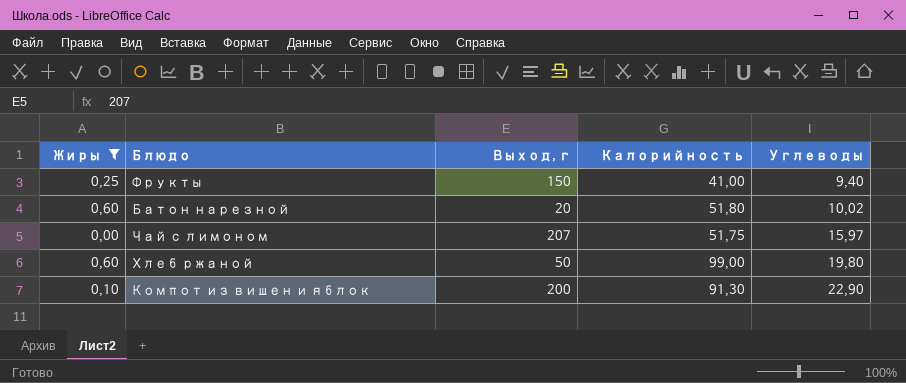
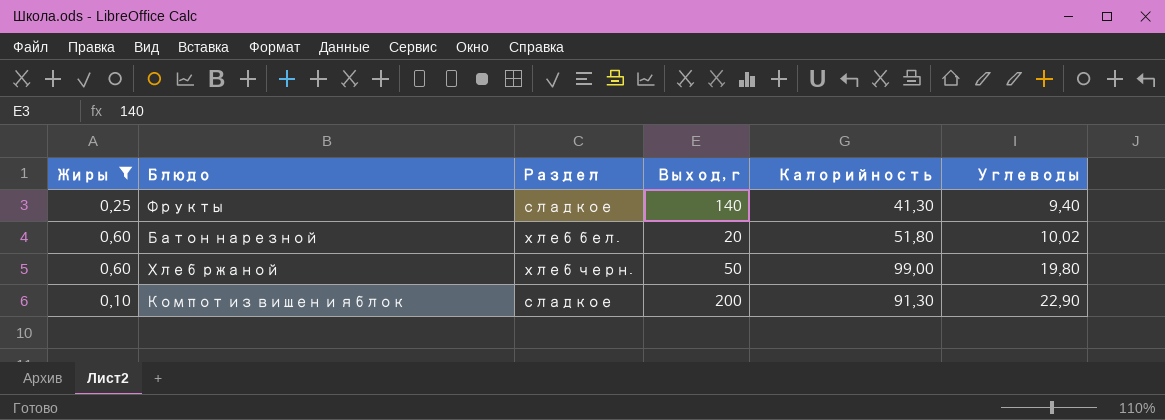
column Раздел | position: none -> 3
row Чай с лимоном: 0,00 | 207 | 51,75 | 15,97 -> none
Фрукты | Выход, г: 150 -> 140
Фрукты | Калорийность: 41,00 -> 41,30

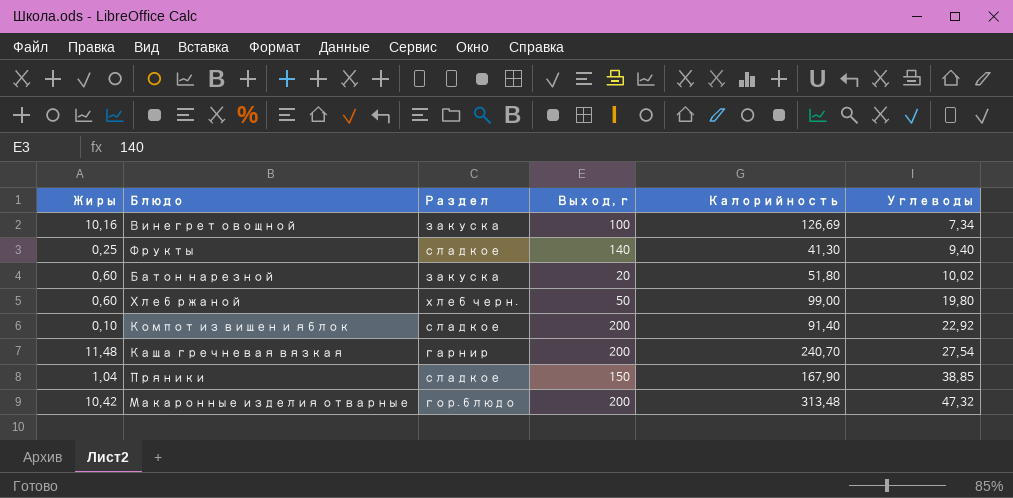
filter: Жиры <= 0,60 -> none
Батон нарезной | Раздел: хлеб бел. -> закуска
Компот из вишен и яблок | Калорийность: 91,30 -> 91,40
Компот из вишен и яблок | Углеводы: 22,90 -> 22,92

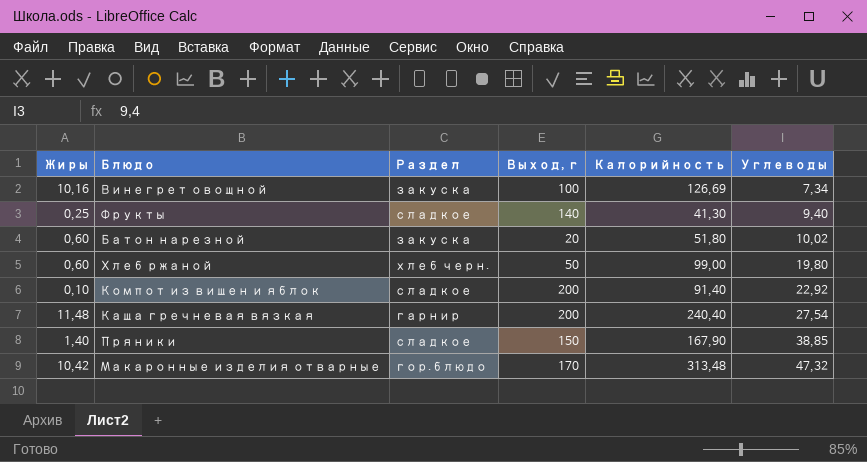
Каша гречневая вязкая | Калорийность: 240,70 -> 240,40
Пряники | Жиры: 1,04 -> 1,40
Макаронные изделия отварные | Выход, г: 200 -> 170

